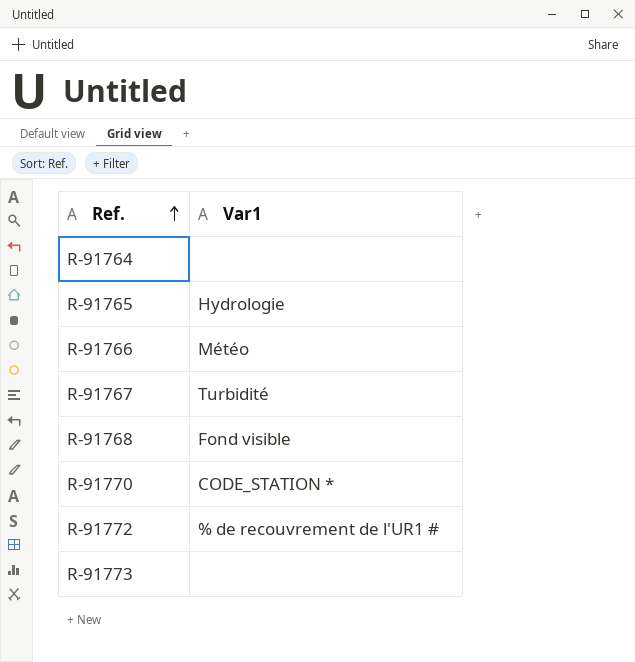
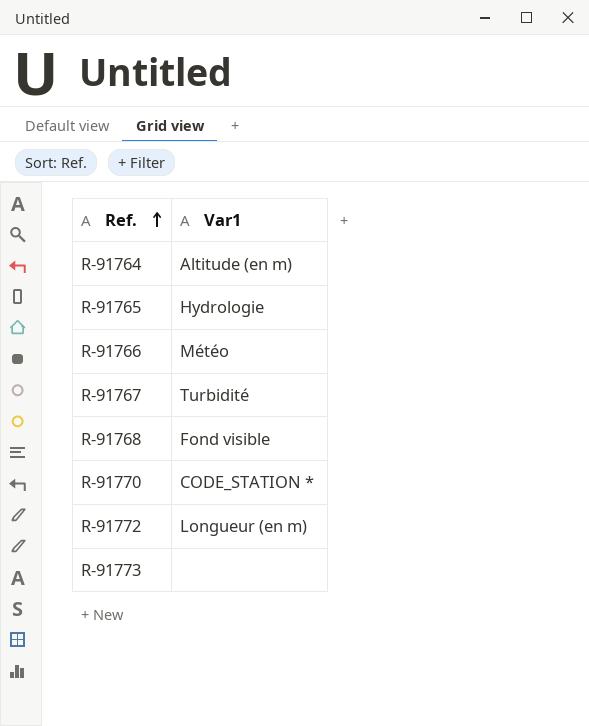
R-91764 | Var1: none -> Altitude (en m)
R-91772 | Var1: % de recouvrement de l'UR1 # -> Longueur (en m)

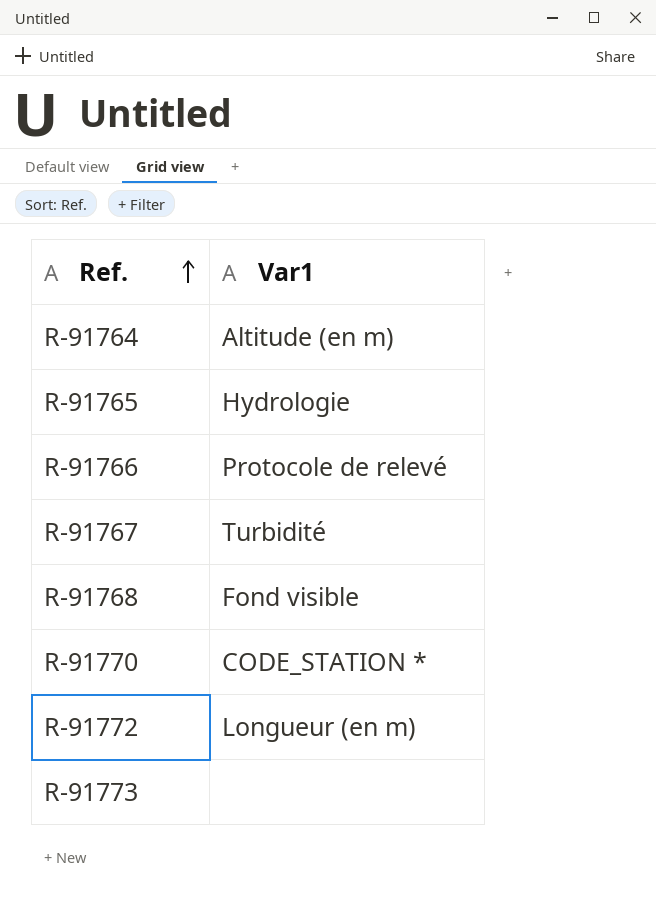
R-91766 | Var1: Météo -> Protocole de relevé

